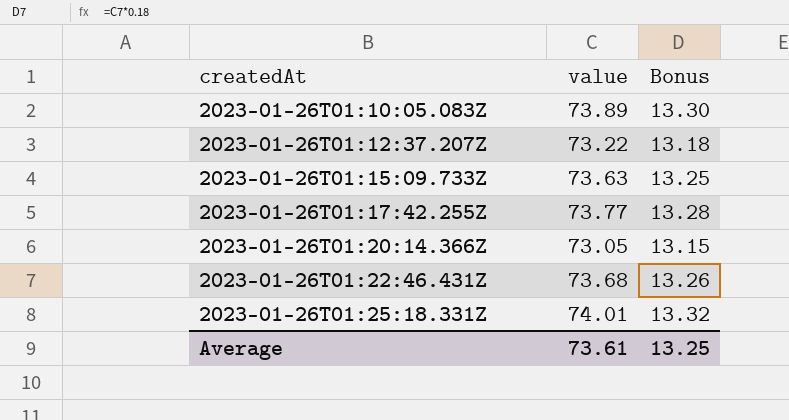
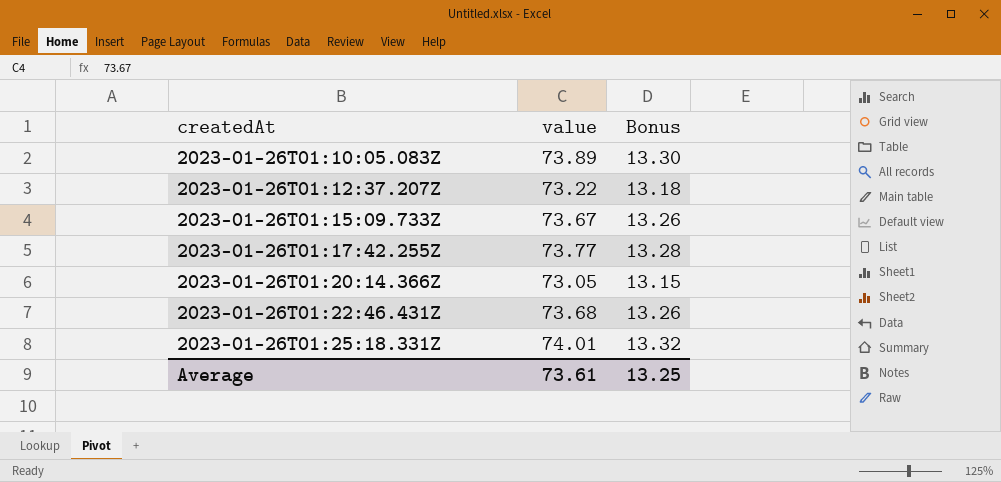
2023-01-26T01:15:09.733Z | value: 73.63 -> 73.67
2023-01-26T01:15:09.733Z | Bonus: 13.25 -> 13.26

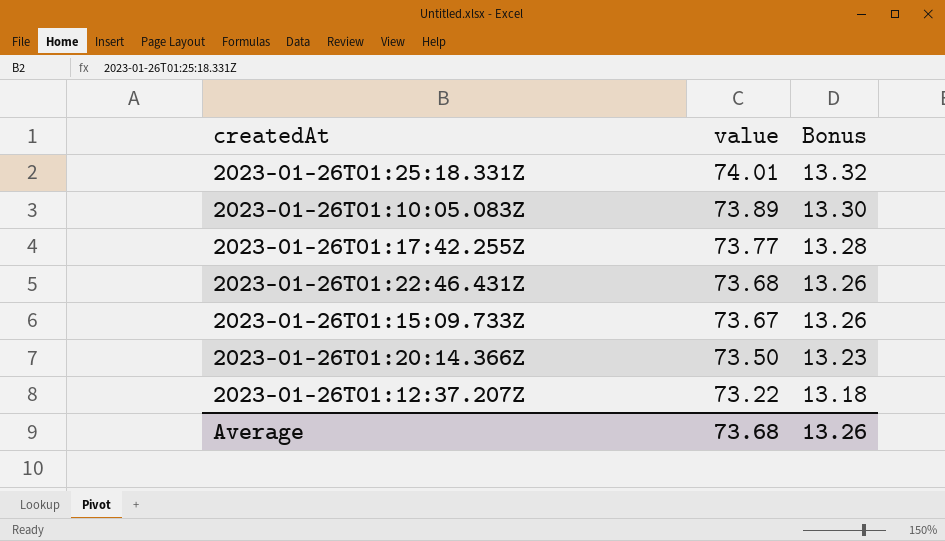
row order: createdAt ascending -> value descending
2023-01-26T01:20:14.366Z | value: 73.05 -> 73.50
2023-01-26T01:20:14.366Z | Bonus: 13.15 -> 13.23
Average | value: 73.61 -> 73.68
Average | Bonus: 13.25 -> 13.26

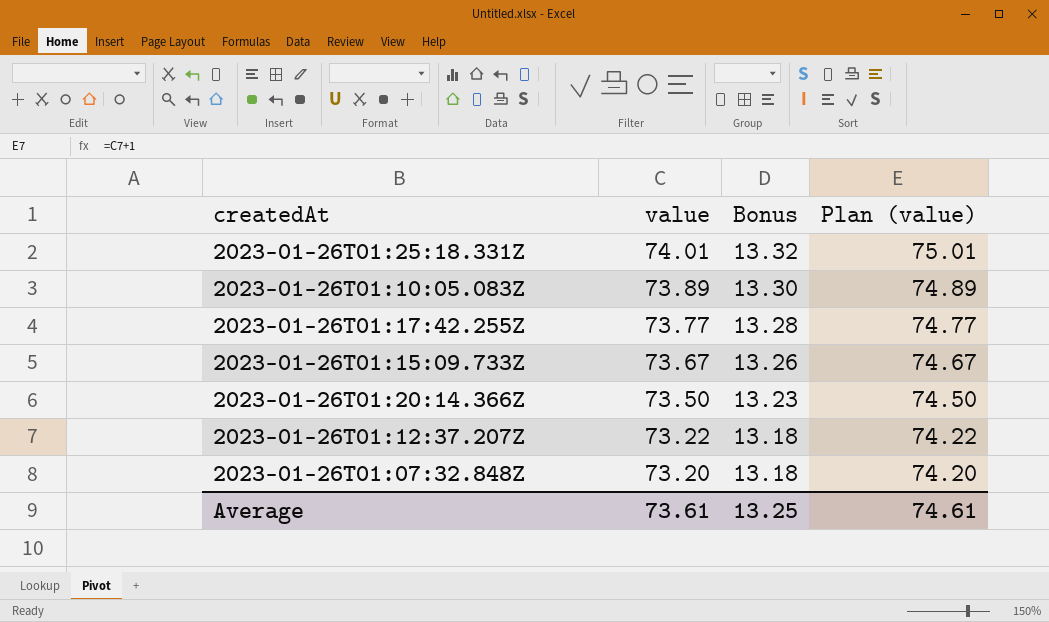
column Plan (value) | formula: none -> [value] + 1
row 2023-01-26T01:22:46.431Z: 73.68 | 13.26 -> none
row 2023-01-26T01:07:32.848Z: none -> 73.20 | 13.18 | 74.20
Average | value: 73.68 -> 73.61
Average | Bonus: 13.26 -> 13.25

